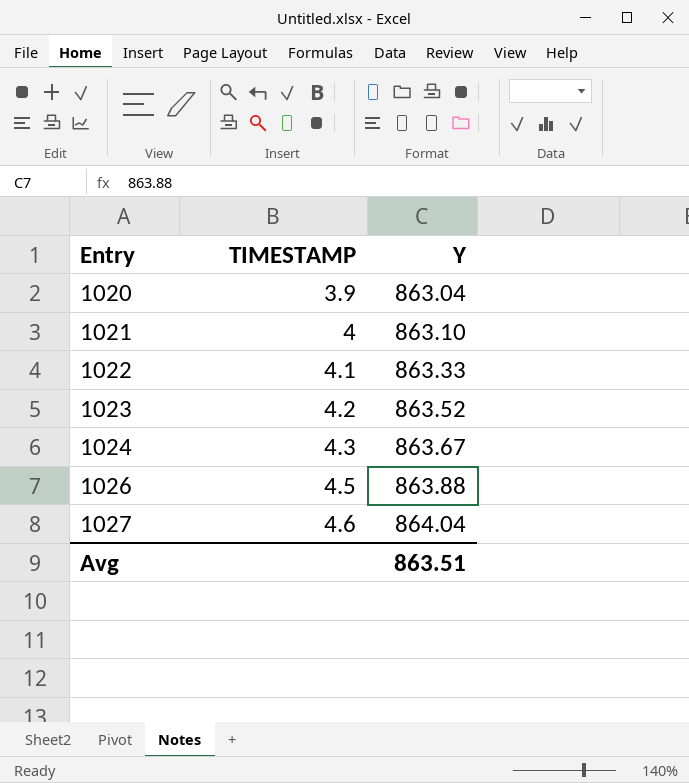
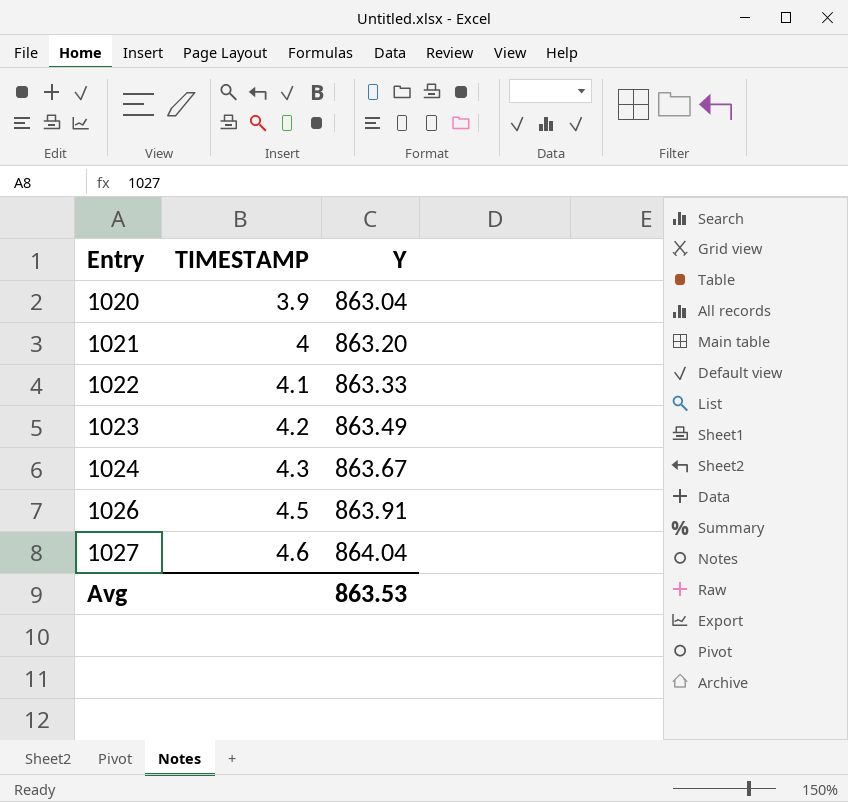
1021 | Y: 863.10 -> 863.20
1023 | Y: 863.52 -> 863.49
1026 | Y: 863.88 -> 863.91
Avg | Y: 863.51 -> 863.53

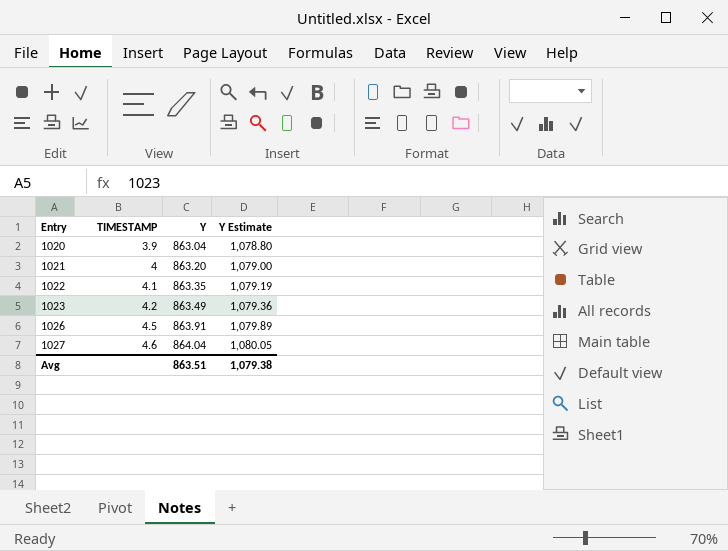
column Y Estimate | formula: none -> [Y] * 1.25
row 1024: 4.3 | 863.67 -> none
1022 | Y: 863.33 -> 863.35
Avg | Y: 863.53 -> 863.51

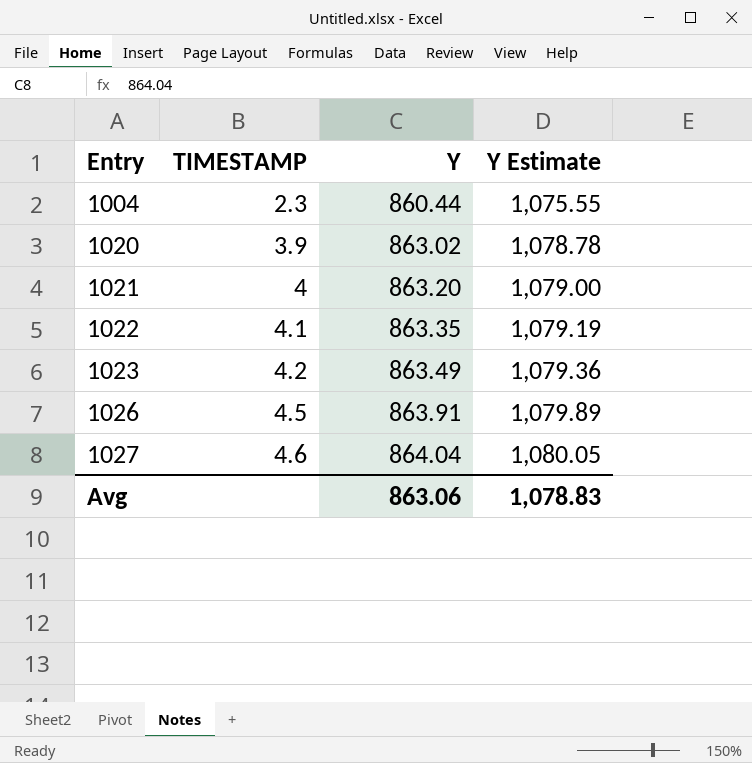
row 1004: none -> 2.3 | 860.44 | 1,075.55
1020 | Y: 863.04 -> 863.02
1020 | Y Estimate: 1,078.80 -> 1,078.78
Avg | Y: 863.51 -> 863.06
Avg | Y Estimate: 1,079.38 -> 1,078.83

